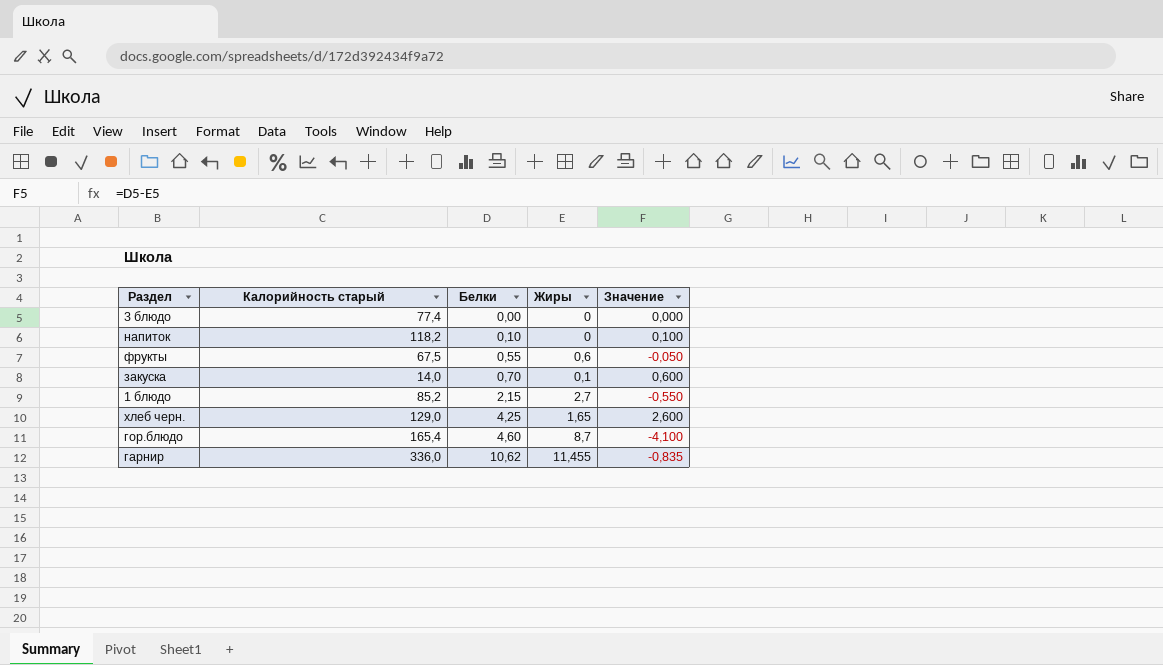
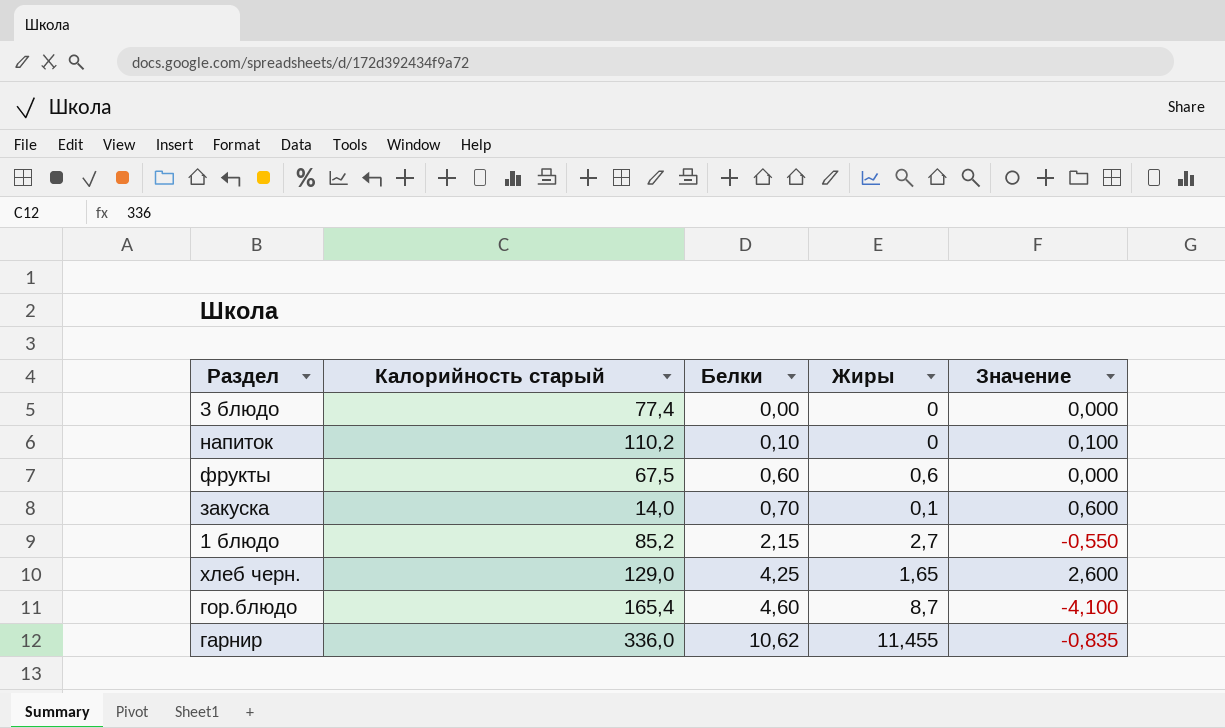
напиток | Калорийность старый: 118,2 -> 110,2
фрукты | Белки: 0,55 -> 0,60
фрукты | Значение: -0,050 -> 0,000

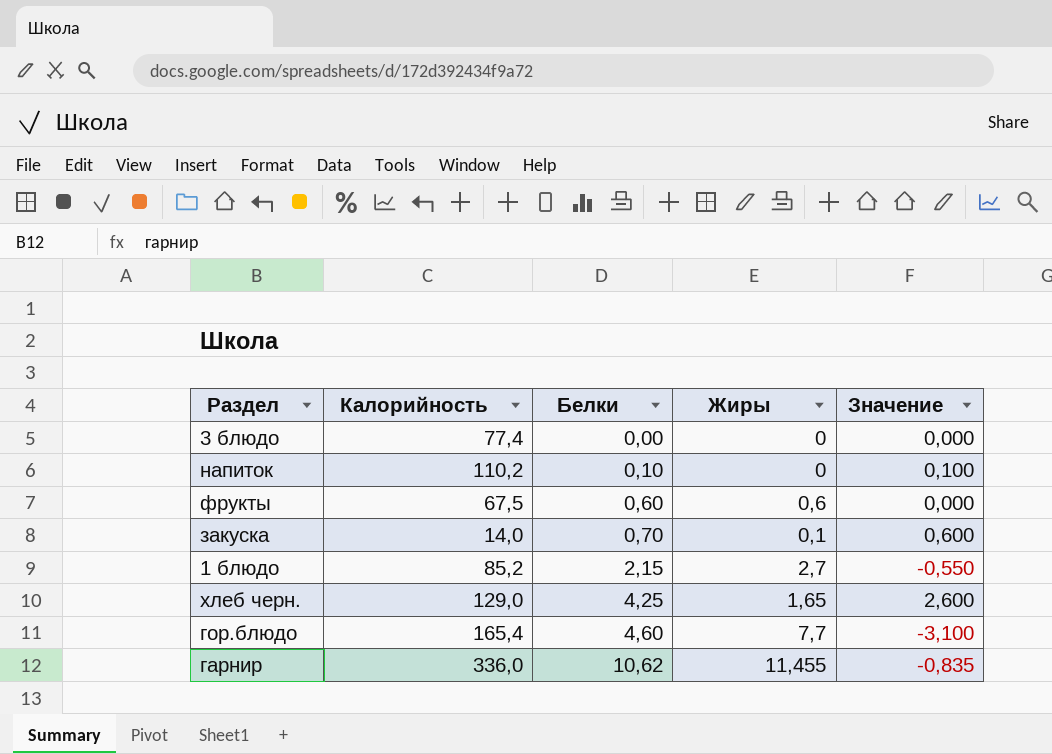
column name: Калорийность старый -> Калорийность
гор.блюдо | Жиры: 8,7 -> 7,7
гор.блюдо | Значение: -4,100 -> -3,100

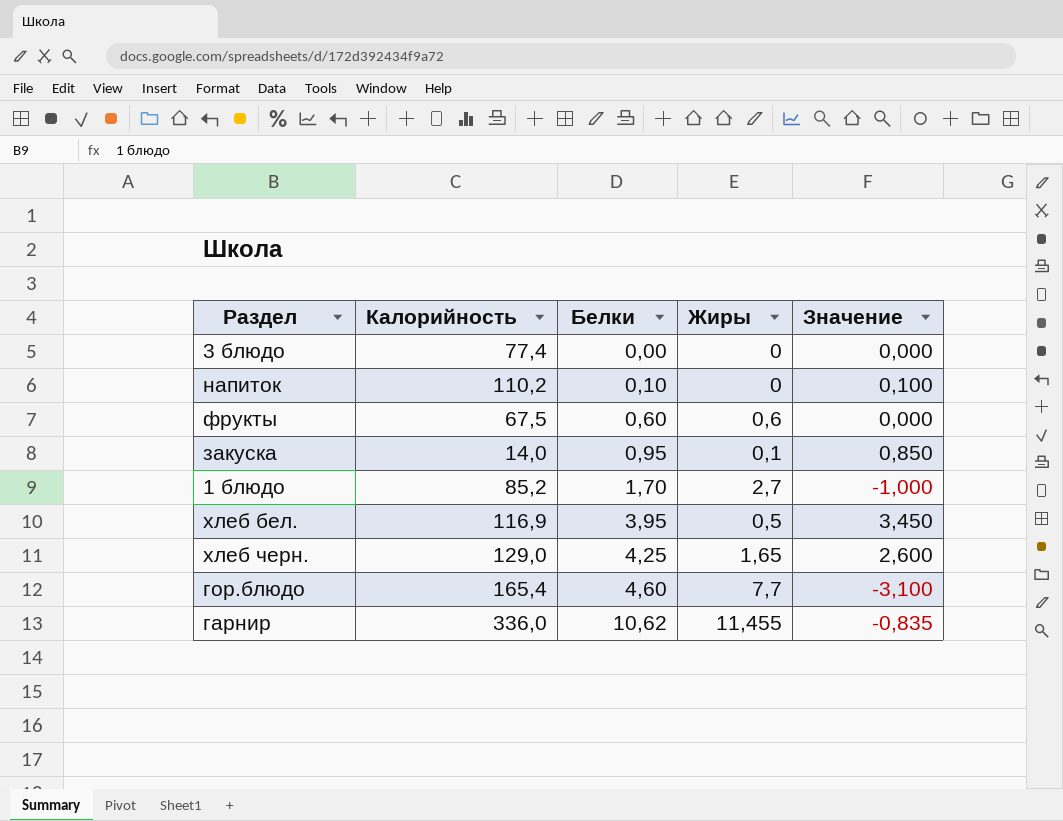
закуска | Белки: 0,70 -> 0,95
закуска | Значение: 0,600 -> 0,850
1 блюдо | Белки: 2,15 -> 1,70
1 блюдо | Значение: -0,550 -> -1,000
row хлеб бел.: none -> 116,9 | 3,95 | 0,5 | 3,450

